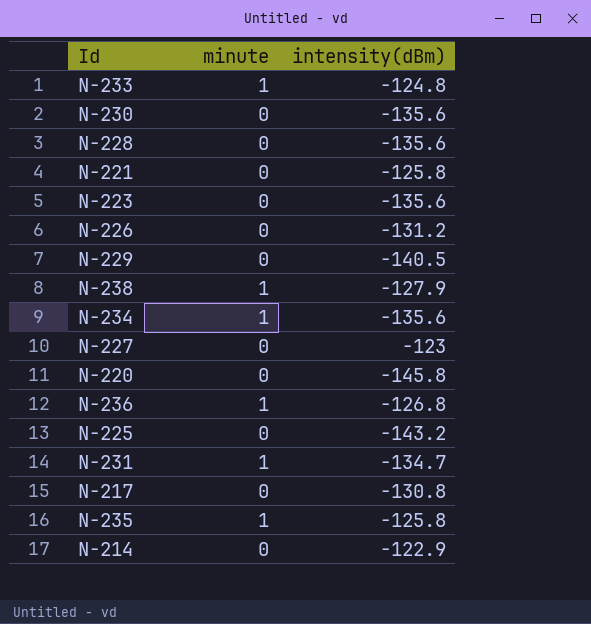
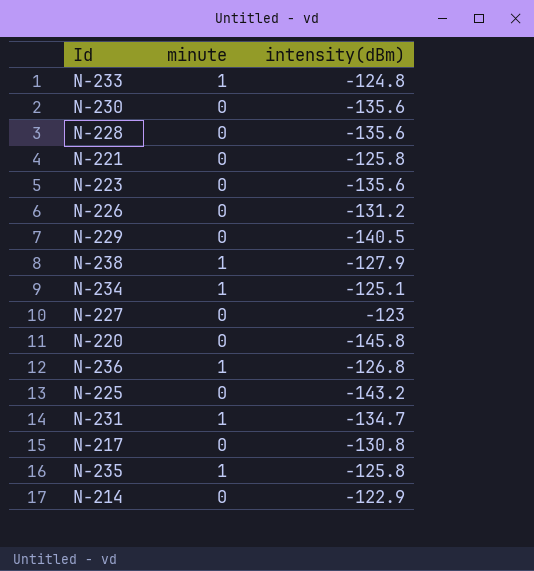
N-234 | intensity(dBm): -135.6 -> -125.1

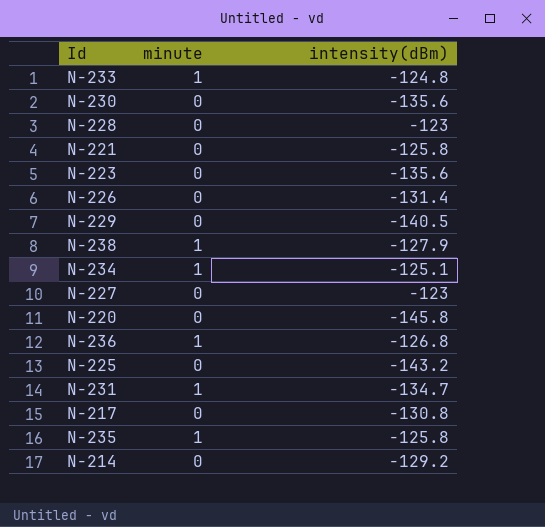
N-228 | intensity(dBm): -135.6 -> -123
N-226 | intensity(dBm): -131.2 -> -131.4
N-214 | intensity(dBm): -122.9 -> -129.2

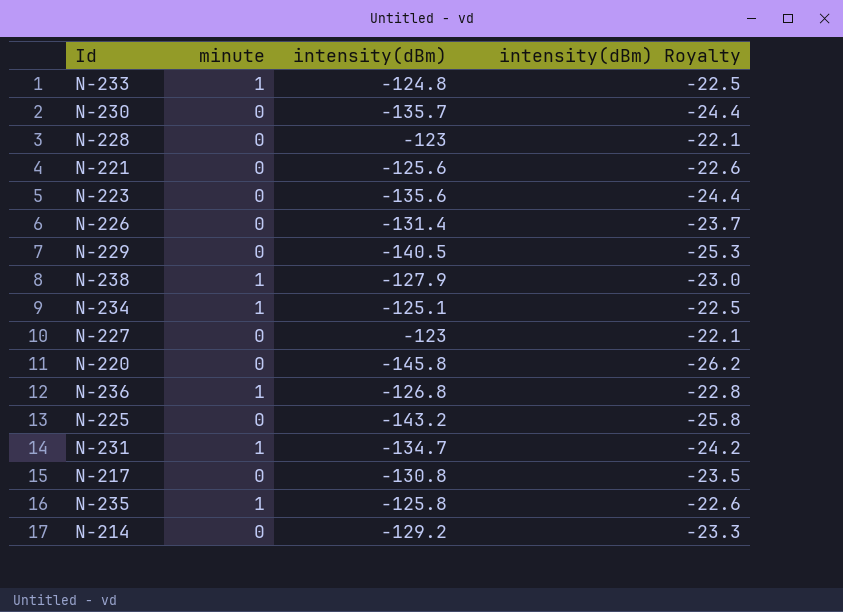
column intensity(dBm) Royalty | formula: none -> [intensity(dBm)] * 0.18
N-230 | intensity(dBm): -135.6 -> -135.7
N-221 | intensity(dBm): -125.8 -> -125.6

